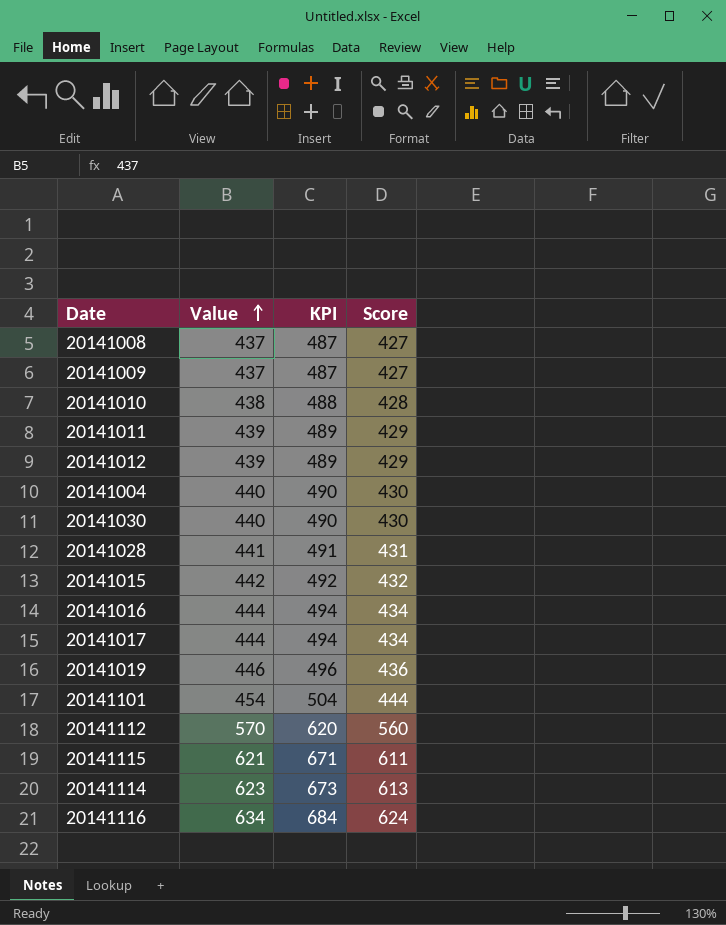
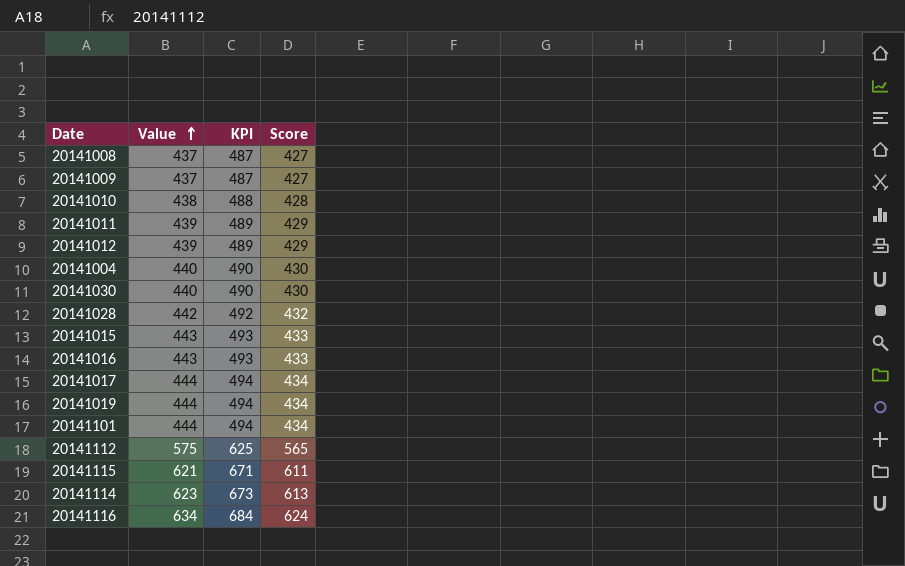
20141028 | Value: 441 -> 442
20141028 | KPI: 491 -> 492
20141028 | Score: 431 -> 432
20141015 | Value: 442 -> 443
20141015 | KPI: 492 -> 493
20141015 | Score: 432 -> 433
20141016 | Value: 444 -> 443
20141016 | KPI: 494 -> 493
20141016 | Score: 434 -> 433
20141019 | Value: 446 -> 444
20141019 | KPI: 496 -> 494
20141019 | Score: 436 -> 434
20141101 | Value: 454 -> 444
20141101 | KPI: 504 -> 494
20141101 | Score: 444 -> 434
20141112 | Value: 570 -> 575
20141112 | KPI: 620 -> 625
20141112 | Score: 560 -> 565

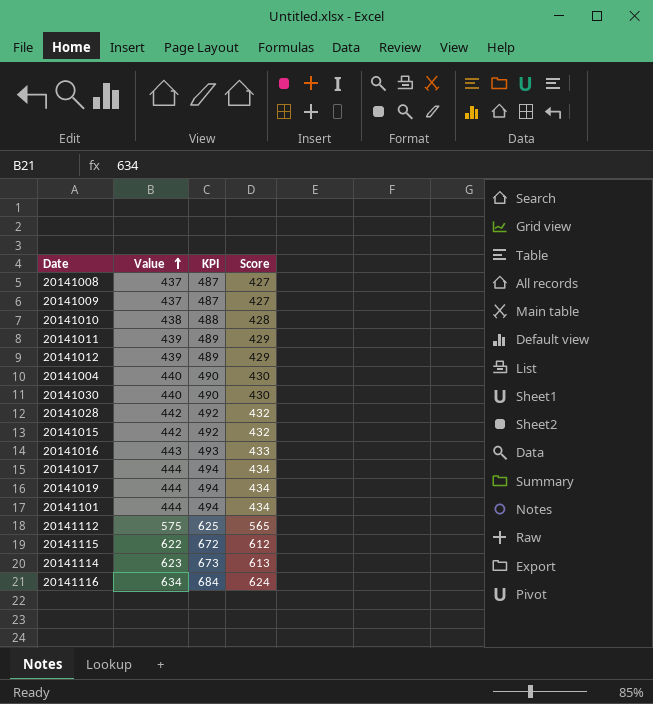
20141015 | Value: 443 -> 442
20141015 | KPI: 493 -> 492
20141015 | Score: 433 -> 432
20141115 | Value: 621 -> 622
20141115 | KPI: 671 -> 672
20141115 | Score: 611 -> 612

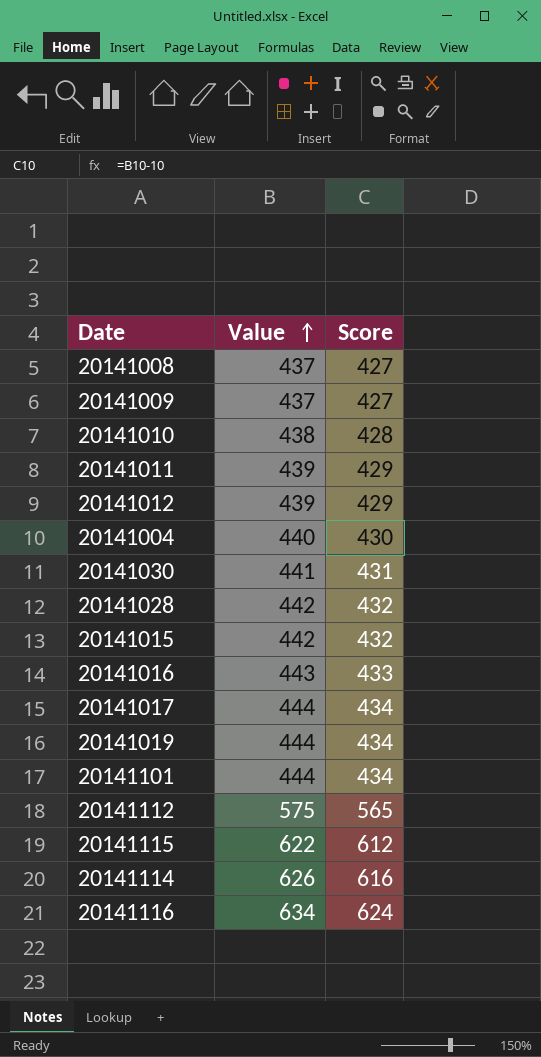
column KPI | formula: [Value] + 50 -> none
20141030 | Value: 440 -> 441
20141030 | Score: 430 -> 431
20141114 | Value: 623 -> 626
20141114 | Score: 613 -> 616

